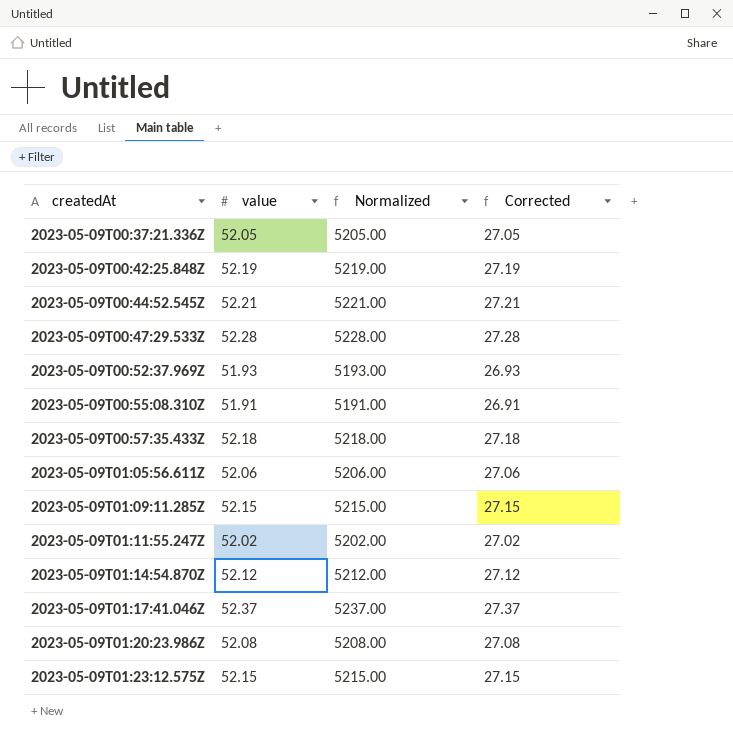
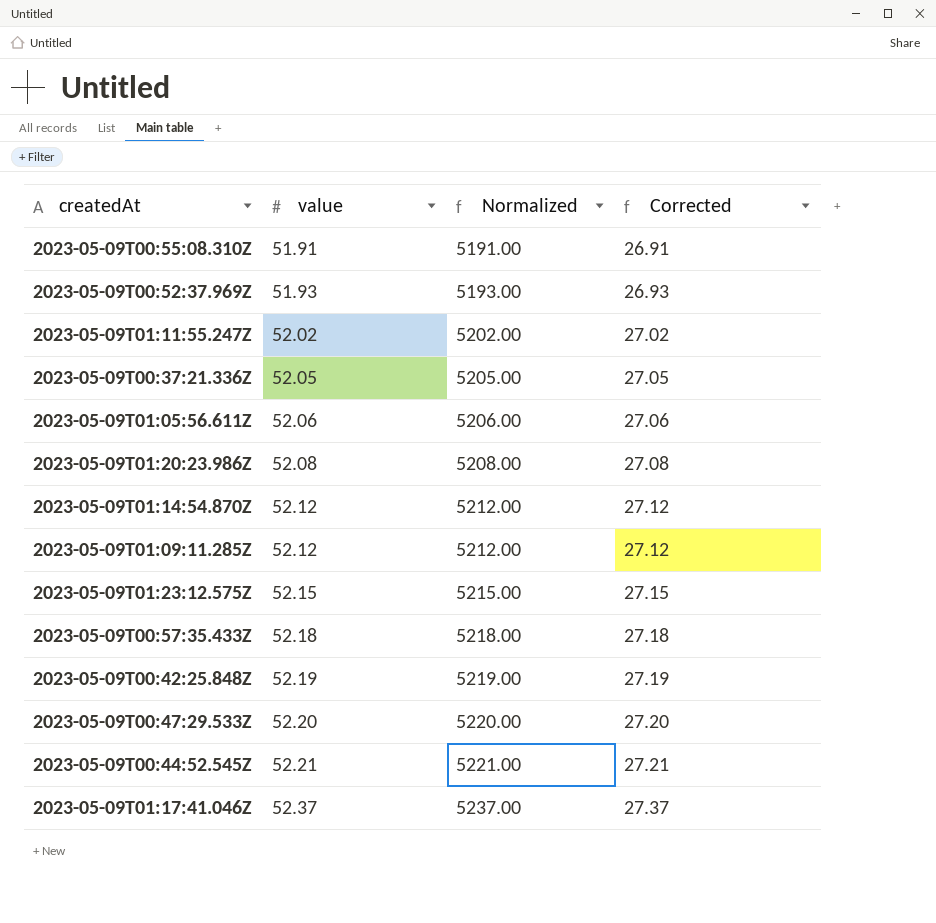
row order: createdAt ascending -> value ascending
2023-05-09T01:09:11.285Z | value: 52.15 -> 52.12
2023-05-09T01:09:11.285Z | Normalized: 5215.00 -> 5212.00
2023-05-09T01:09:11.285Z | Corrected: 27.15 -> 27.12
2023-05-09T00:47:29.533Z | value: 52.28 -> 52.20
2023-05-09T00:47:29.533Z | Normalized: 5228.00 -> 5220.00
2023-05-09T00:47:29.533Z | Corrected: 27.28 -> 27.20

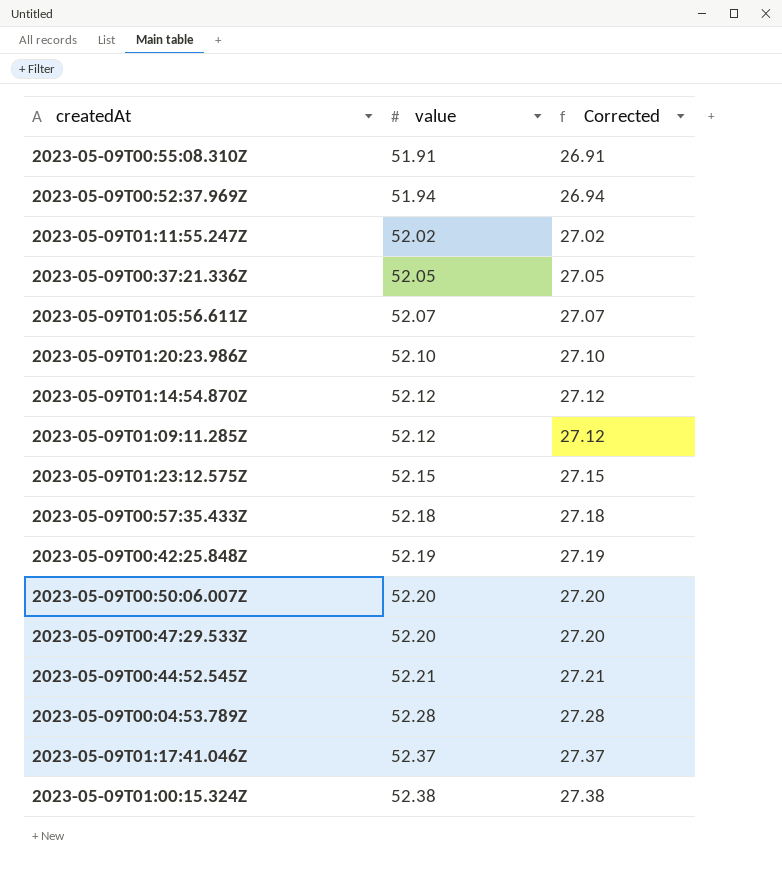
column Normalized | formula: [value] * 100 -> none
2023-05-09T00:52:37.969Z | value: 51.93 -> 51.94
2023-05-09T00:52:37.969Z | Corrected: 26.93 -> 26.94
2023-05-09T01:05:56.611Z | value: 52.06 -> 52.07
2023-05-09T01:05:56.611Z | Corrected: 27.06 -> 27.07
2023-05-09T01:20:23.986Z | value: 52.08 -> 52.10
2023-05-09T01:20:23.986Z | Corrected: 27.08 -> 27.10
row 2023-05-09T00:50:06.007Z: none -> 52.20 | 27.20
row 2023-05-09T00:04:53.789Z: none -> 52.28 | 27.28
row 2023-05-09T01:00:15.324Z: none -> 52.38 | 27.38

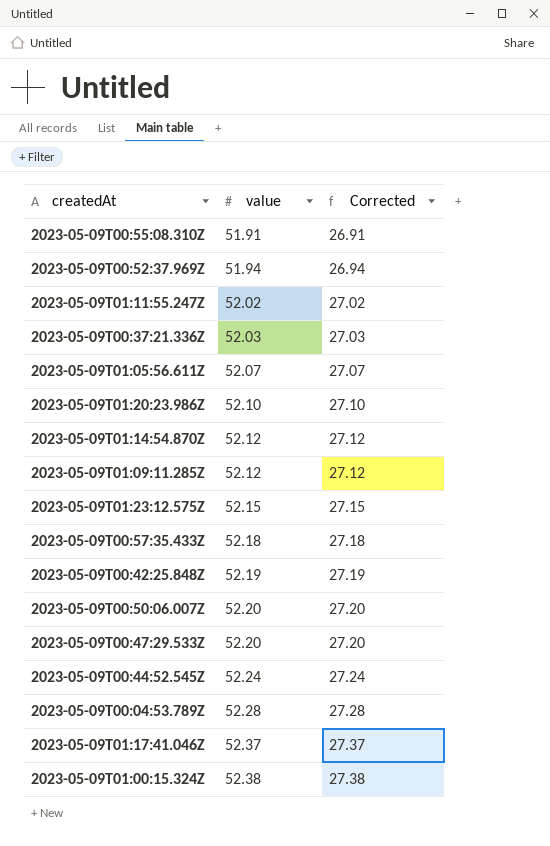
2023-05-09T00:37:21.336Z | value: 52.05 -> 52.03
2023-05-09T00:37:21.336Z | Corrected: 27.05 -> 27.03
2023-05-09T00:44:52.545Z | value: 52.21 -> 52.24
2023-05-09T00:44:52.545Z | Corrected: 27.21 -> 27.24

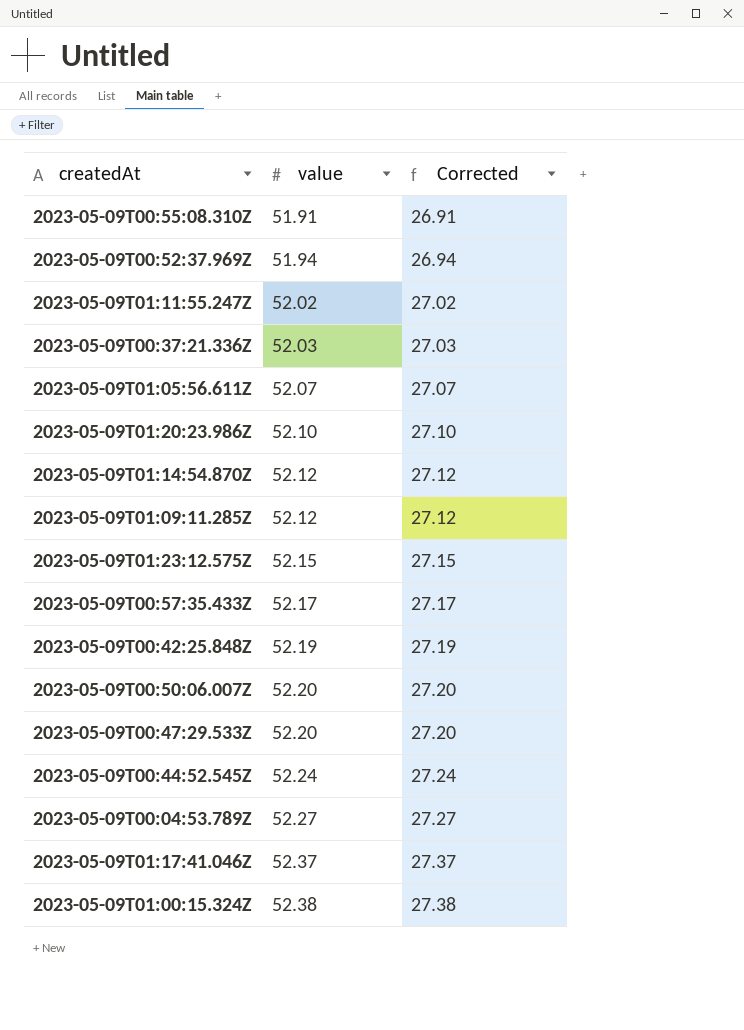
2023-05-09T00:57:35.433Z | value: 52.18 -> 52.17
2023-05-09T00:57:35.433Z | Corrected: 27.18 -> 27.17
2023-05-09T00:04:53.789Z | value: 52.28 -> 52.27
2023-05-09T00:04:53.789Z | Corrected: 27.28 -> 27.27

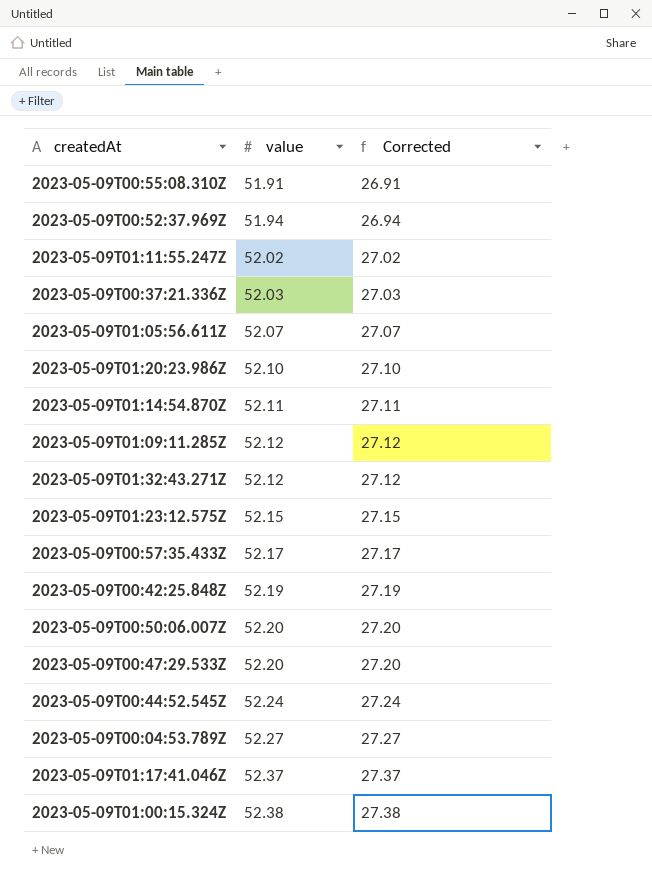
2023-05-09T01:14:54.870Z | value: 52.12 -> 52.11
2023-05-09T01:14:54.870Z | Corrected: 27.12 -> 27.11
row 2023-05-09T01:32:43.271Z: none -> 52.12 | 27.12

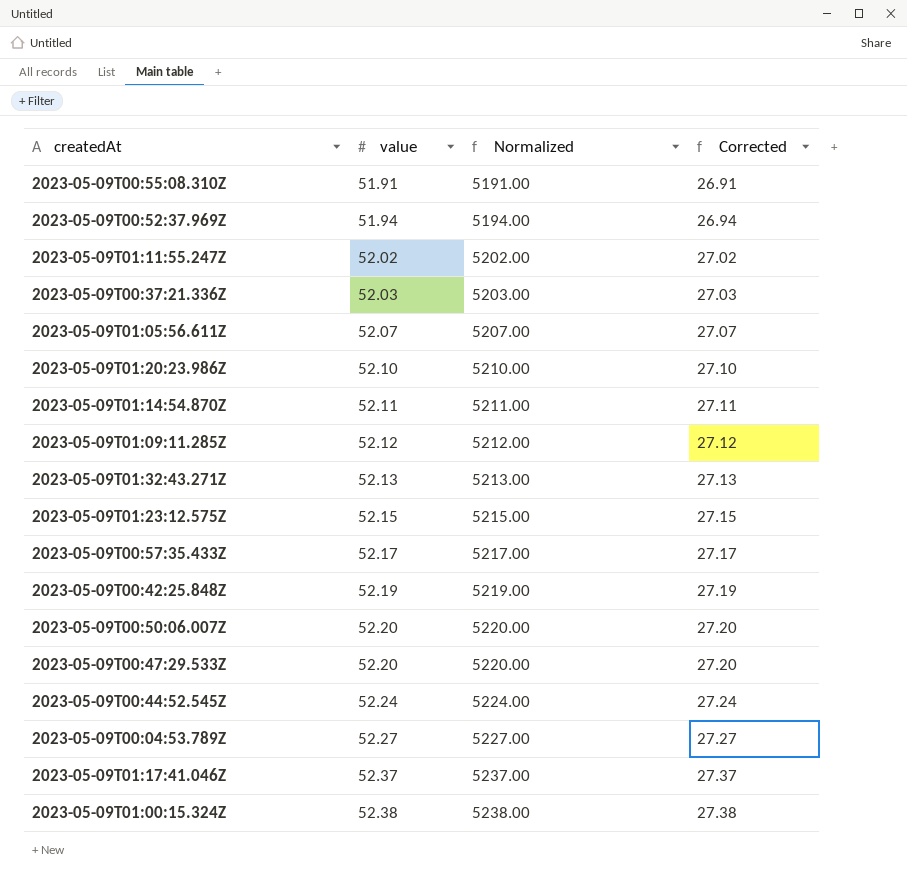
column Normalized | formula: none -> [value] * 100
2023-05-09T01:32:43.271Z | value: 52.12 -> 52.13
2023-05-09T01:32:43.271Z | Corrected: 27.12 -> 27.13

